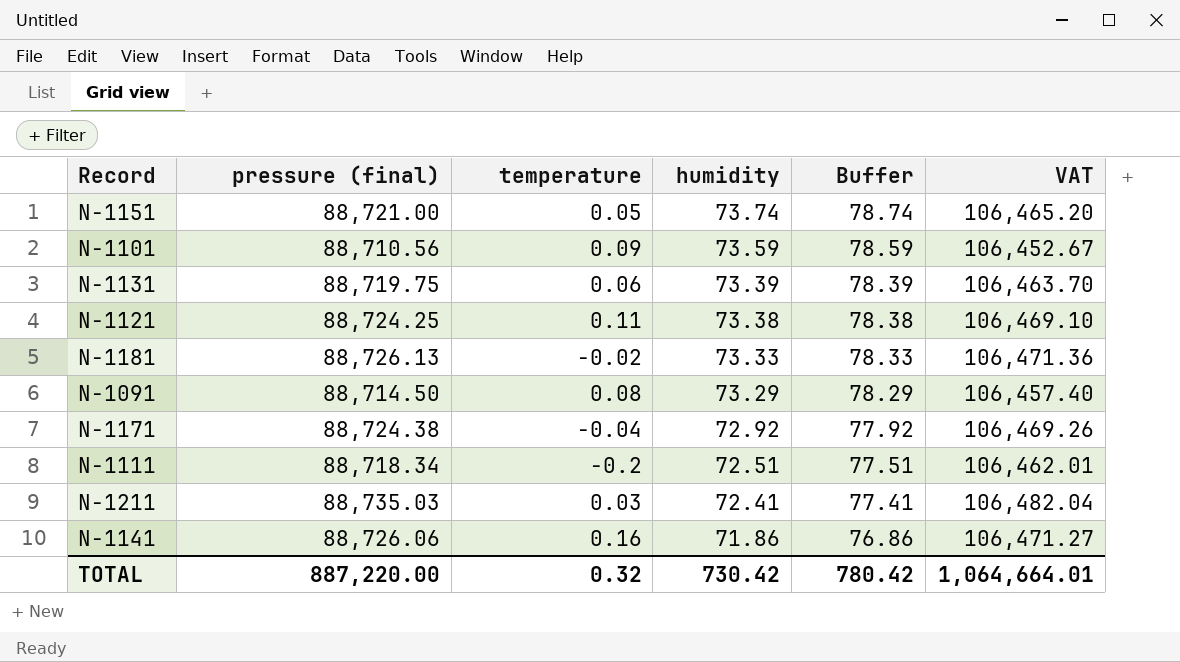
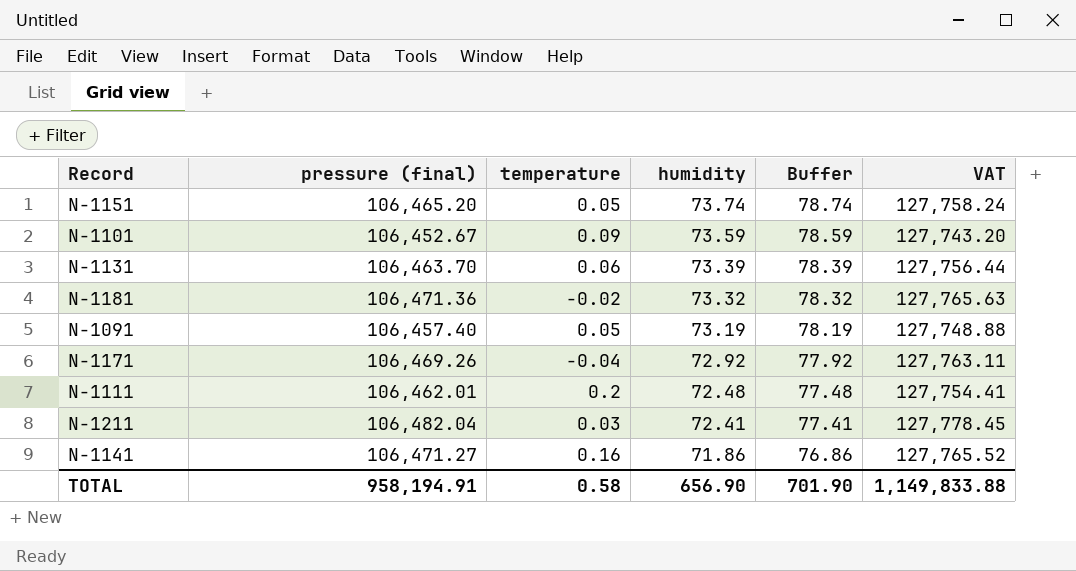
row N-1121: 88,724.25 | 0.11 | 73.38 | 78.38 | 106,469.10 -> none
N-1151 | pressure (final): 88,721.00 -> 106,465.20
N-1151 | VAT: 106,465.20 -> 127,758.24
N-1101 | pressure (final): 88,710.56 -> 106,452.67
N-1101 | VAT: 106,452.67 -> 127,743.20
N-1131 | pressure (final): 88,719.75 -> 106,463.70
N-1131 | VAT: 106,463.70 -> 127,756.44
N-1181 | pressure (final): 88,726.13 -> 106,471.36
N-1181 | humidity: 73.33 -> 73.32
N-1181 | Buffer: 78.33 -> 78.32
N-1181 | VAT: 106,471.36 -> 127,765.63
N-1091 | pressure (final): 88,714.50 -> 106,457.40
N-1091 | temperature: 0.08 -> 0.05
N-1091 | humidity: 73.29 -> 73.19
N-1091 | Buffer: 78.29 -> 78.19
N-1091 | VAT: 106,457.40 -> 127,748.88
N-1171 | pressure (final): 88,724.38 -> 106,469.26
N-1171 | VAT: 106,469.26 -> 127,763.11
N-1111 | pressure (final): 88,718.34 -> 106,462.01
N-1111 | temperature: -0.2 -> 0.2
N-1111 | humidity: 72.51 -> 72.48
N-1111 | Buffer: 77.51 -> 77.48
N-1111 | VAT: 106,462.01 -> 127,754.41
N-1211 | pressure (final): 88,735.03 -> 106,482.04
N-1211 | VAT: 106,482.04 -> 127,778.45
N-1141 | pressure (final): 88,726.06 -> 106,471.27
N-1141 | VAT: 106,471.27 -> 127,765.52
TOTAL | pressure (final): 887,220.00 -> 958,194.91
TOTAL | temperature: 0.32 -> 0.58
TOTAL | humidity: 730.42 -> 656.90
TOTAL | Buffer: 780.42 -> 701.90
TOTAL | VAT: 1,064,664.01 -> 1,149,833.88

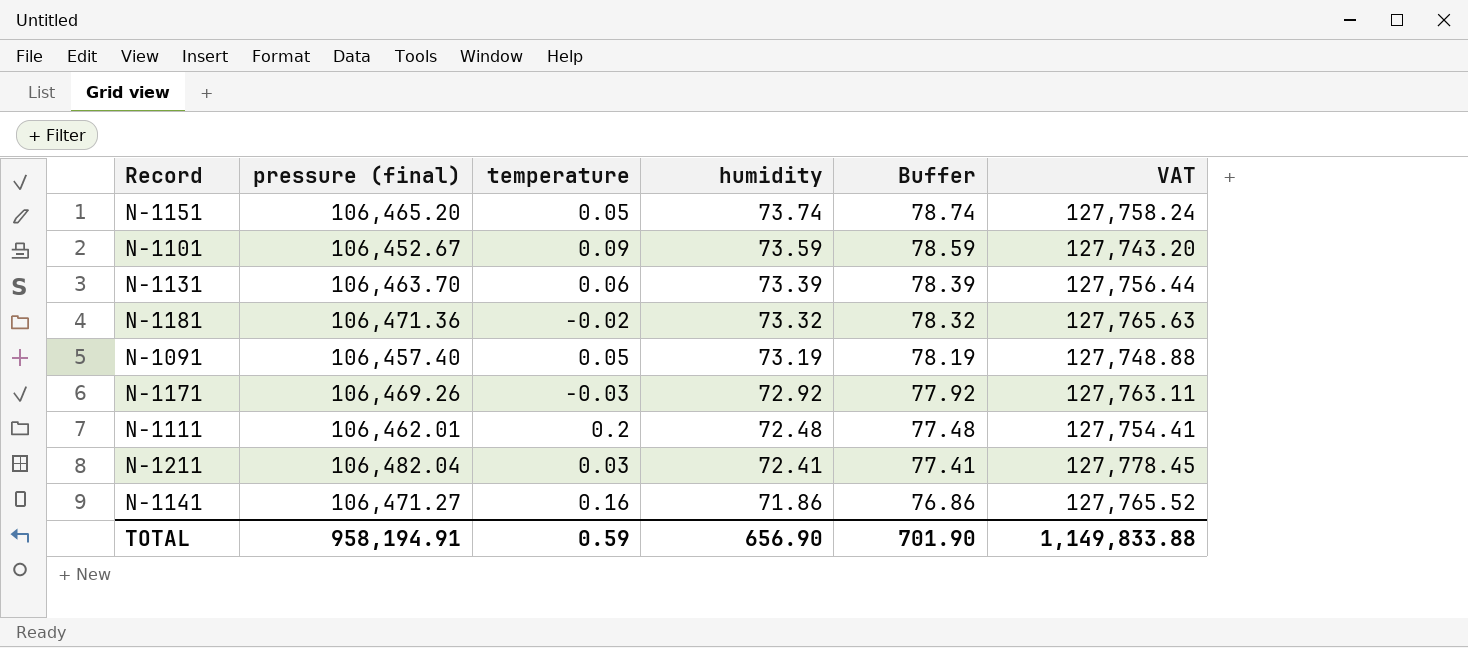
N-1171 | temperature: -0.04 -> -0.03
TOTAL | temperature: 0.58 -> 0.59

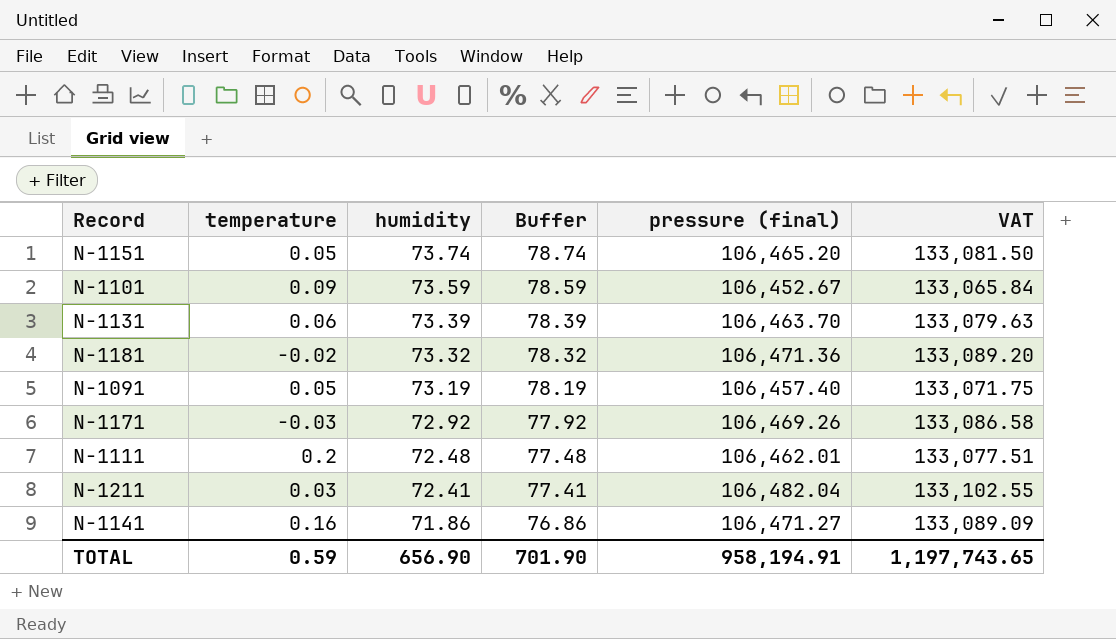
column pressure (final) | position: 2 -> 5
column VAT | formula: [pressure (final)] * 1.2 -> [pressure (final)] * 1.25
TOTAL | VAT: 1,149,833.88 -> 1,197,743.65

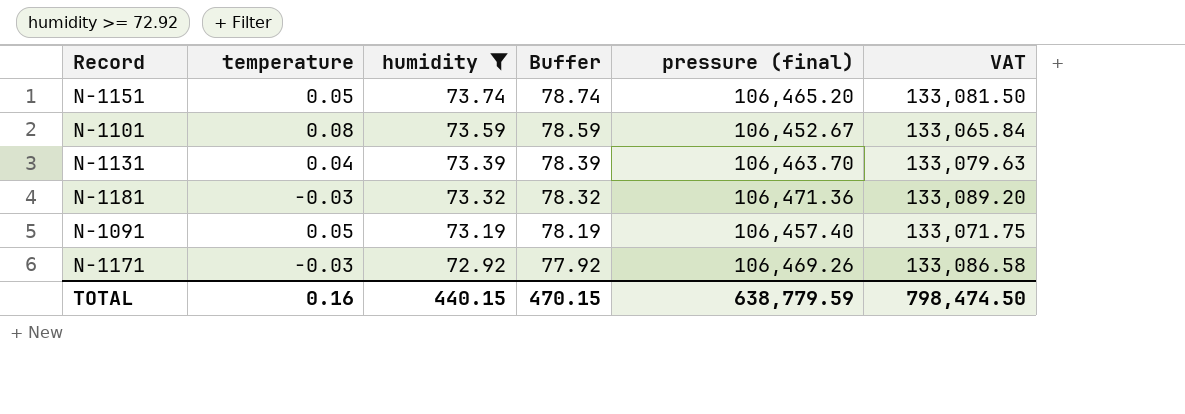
filter: none -> humidity >= 72.92
N-1101 | temperature: 0.09 -> 0.08
N-1131 | temperature: 0.06 -> 0.04
N-1181 | temperature: -0.02 -> -0.03
TOTAL | temperature: 0.59 -> 0.16
TOTAL | humidity: 656.90 -> 440.15
TOTAL | Buffer: 701.90 -> 470.15
TOTAL | pressure (final): 958,194.91 -> 638,779.59
TOTAL | VAT: 1,197,743.65 -> 798,474.50

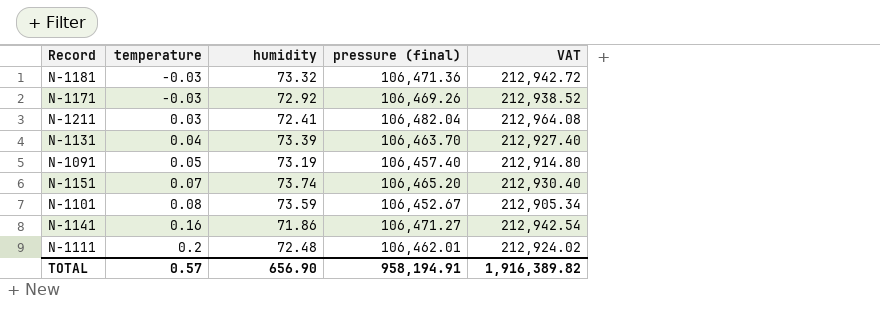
filter: humidity >= 72.92 -> none
row order: humidity descending -> temperature ascending
column Buffer | formula: [humidity] + 5 -> none
column VAT | formula: [pressure (final)] * 1.25 -> [pressure (final)] * 2
N-1151 | temperature: 0.05 -> 0.07
TOTAL | temperature: 0.16 -> 0.57
TOTAL | humidity: 440.15 -> 656.90
TOTAL | pressure (final): 638,779.59 -> 958,194.91
TOTAL | VAT: 798,474.50 -> 1,916,389.82

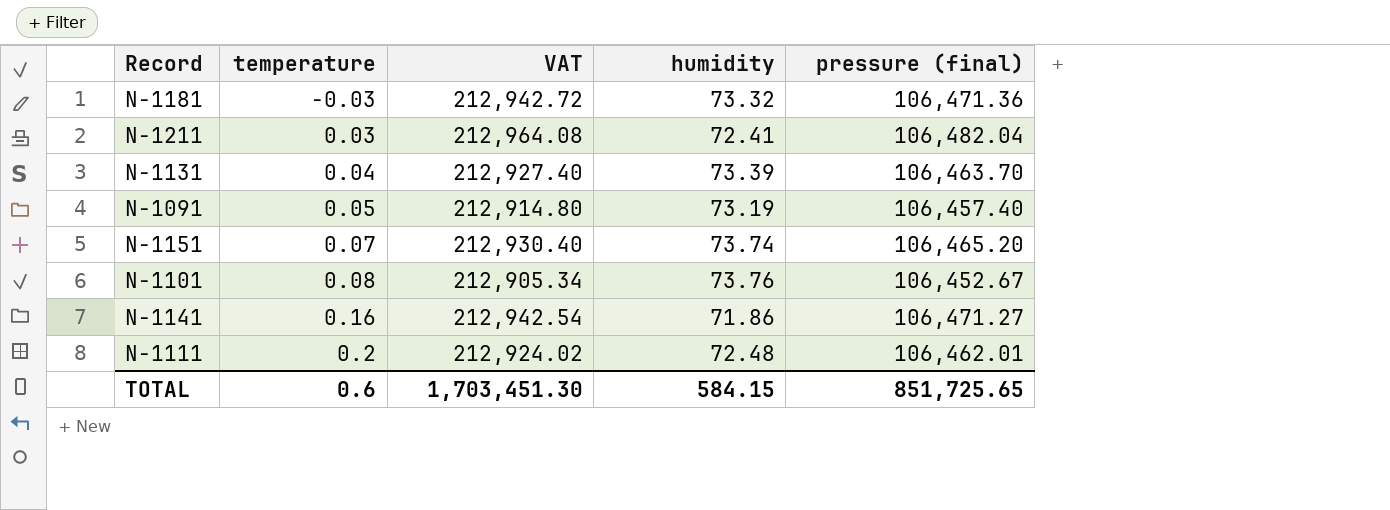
column VAT | position: 5 -> 3
row N-1171: -0.03 | 72.92 | 106,469.26 | 212,938.52 -> none
N-1101 | humidity: 73.59 -> 73.76
TOTAL | temperature: 0.57 -> 0.6
TOTAL | VAT: 1,916,389.82 -> 1,703,451.30
TOTAL | humidity: 656.90 -> 584.15
TOTAL | pressure (final): 958,194.91 -> 851,725.65

